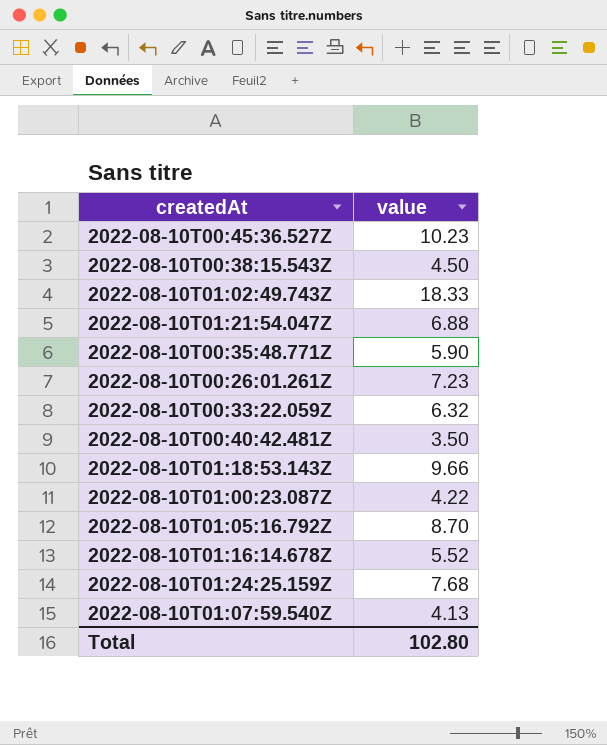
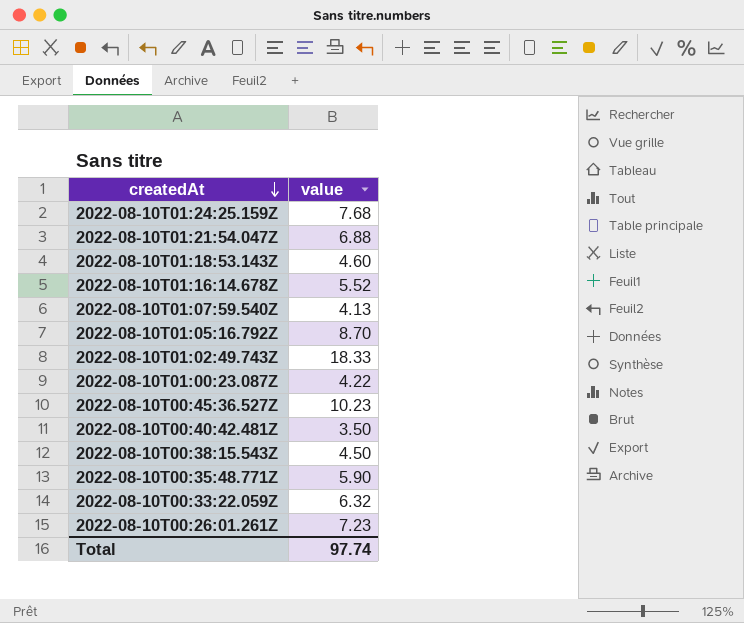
row order: none -> createdAt descending
2022-08-10T01:18:53.143Z | value: 9.66 -> 4.60
Total | value: 102.80 -> 97.74

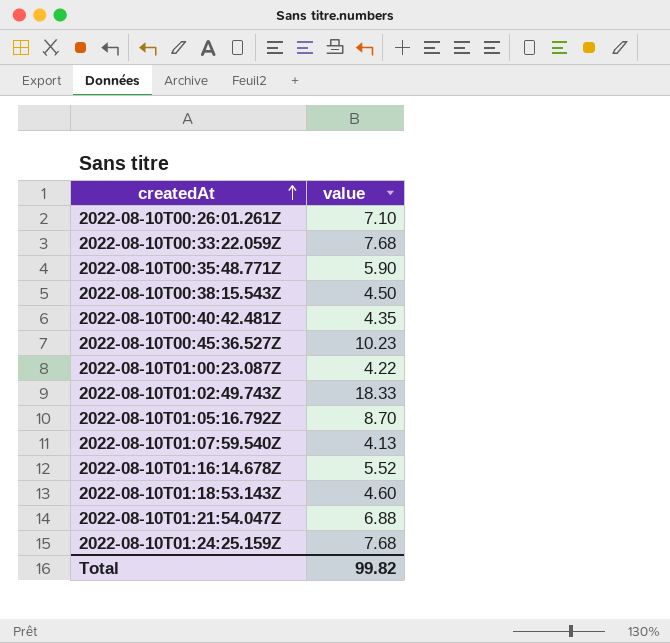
row order: createdAt descending -> createdAt ascending
2022-08-10T00:26:01.261Z | value: 7.23 -> 7.10
2022-08-10T00:33:22.059Z | value: 6.32 -> 7.68
2022-08-10T00:40:42.481Z | value: 3.50 -> 4.35
Total | value: 97.74 -> 99.82

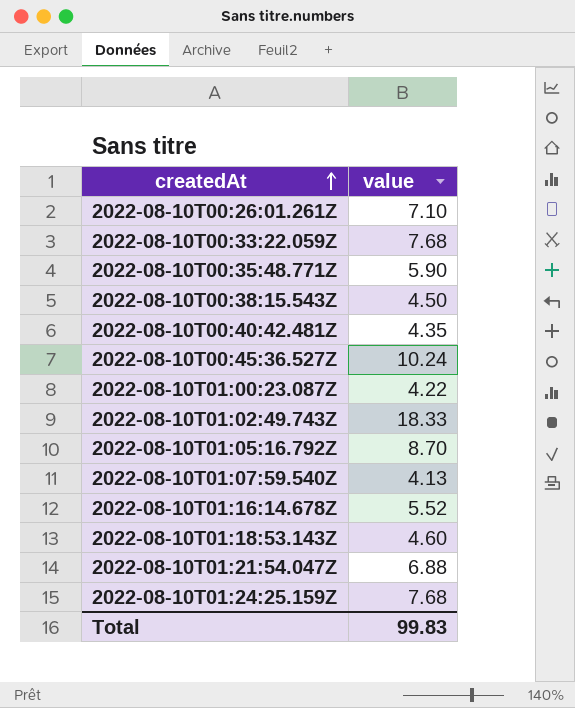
2022-08-10T00:45:36.527Z | value: 10.23 -> 10.24
Total | value: 99.82 -> 99.83

